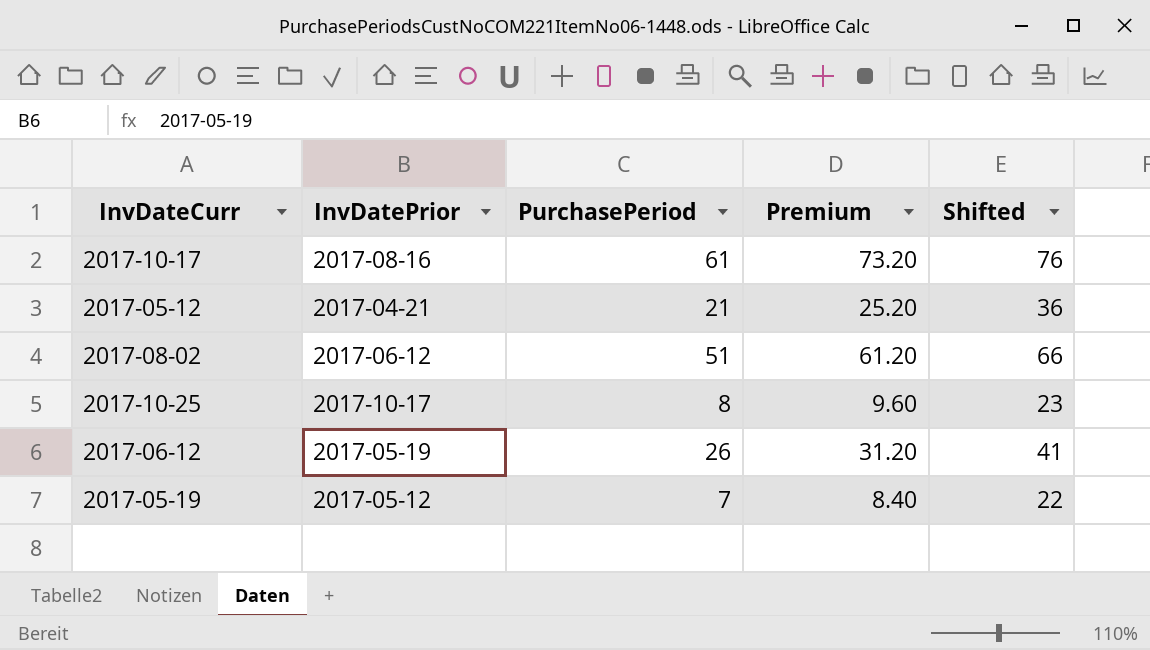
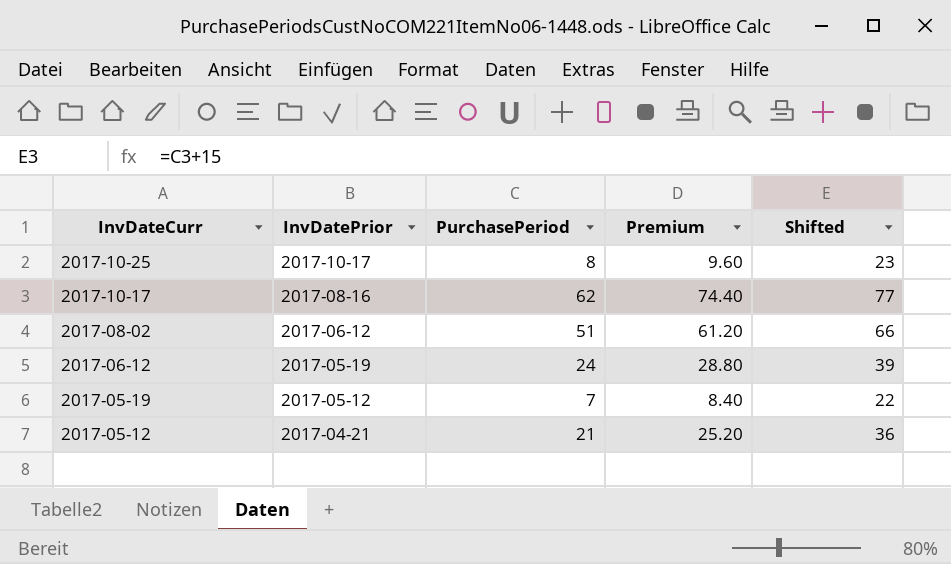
row order: none -> InvDateCurr descending
2017-10-17 | PurchasePeriod: 61 -> 62
2017-10-17 | Premium: 73.20 -> 74.40
2017-10-17 | Shifted: 76 -> 77
2017-06-12 | PurchasePeriod: 26 -> 24
2017-06-12 | Premium: 31.20 -> 28.80
2017-06-12 | Shifted: 41 -> 39

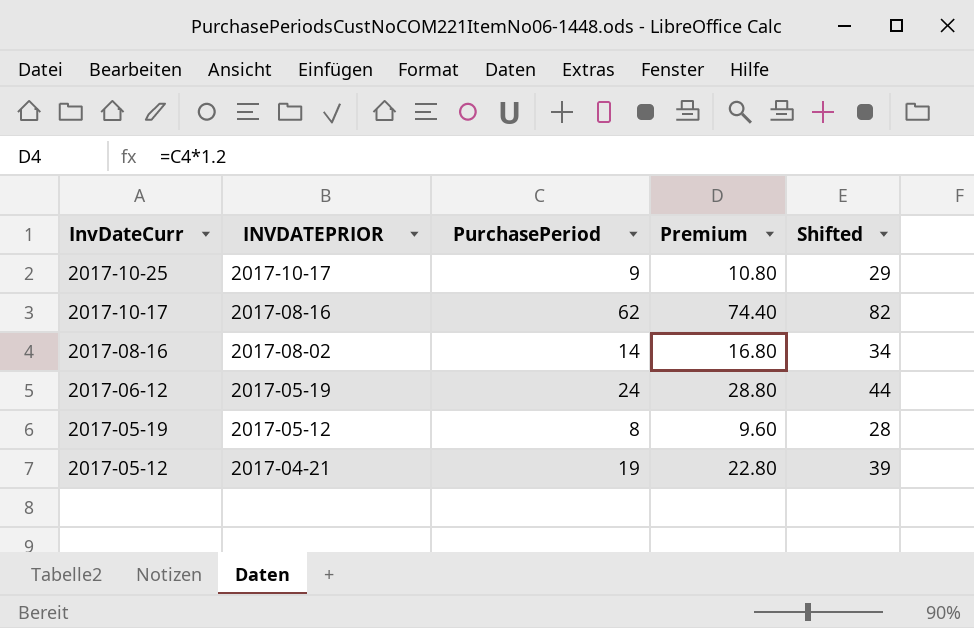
column name: InvDatePrior -> INVDATEPRIOR
column Shifted | formula: [PurchasePeriod] + 15 -> [PurchasePeriod] + 20
row 2017-08-02: 2017-06-12 | 51 | 61.20 | 66 -> none
2017-10-25 | PurchasePeriod: 8 -> 9
2017-10-25 | Premium: 9.60 -> 10.80
row 2017-08-16: none -> 2017-08-02 | 14 | 16.80 | 34
2017-05-19 | PurchasePeriod: 7 -> 8
2017-05-19 | Premium: 8.40 -> 9.60
2017-05-12 | PurchasePeriod: 21 -> 19
2017-05-12 | Premium: 25.20 -> 22.80

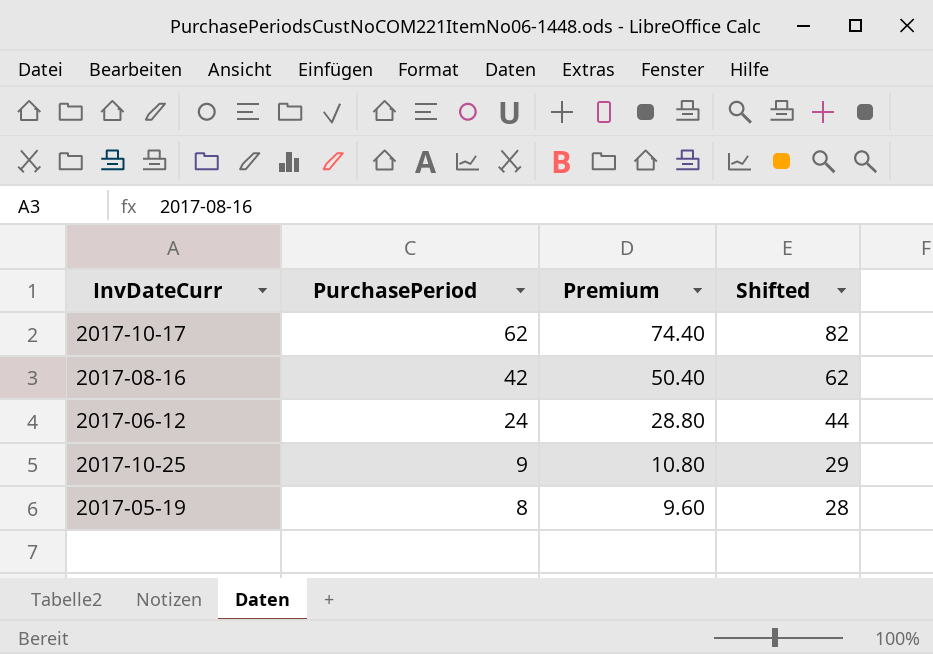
row order: InvDateCurr descending -> PurchasePeriod descending
column INVDATEPRIOR | position: 2 -> none
row 2017-05-12: 2017-04-21 | 19 | 22.80 | 39 -> none
2017-08-16 | PurchasePeriod: 14 -> 42
2017-08-16 | Premium: 16.80 -> 50.40
2017-08-16 | Shifted: 34 -> 62

